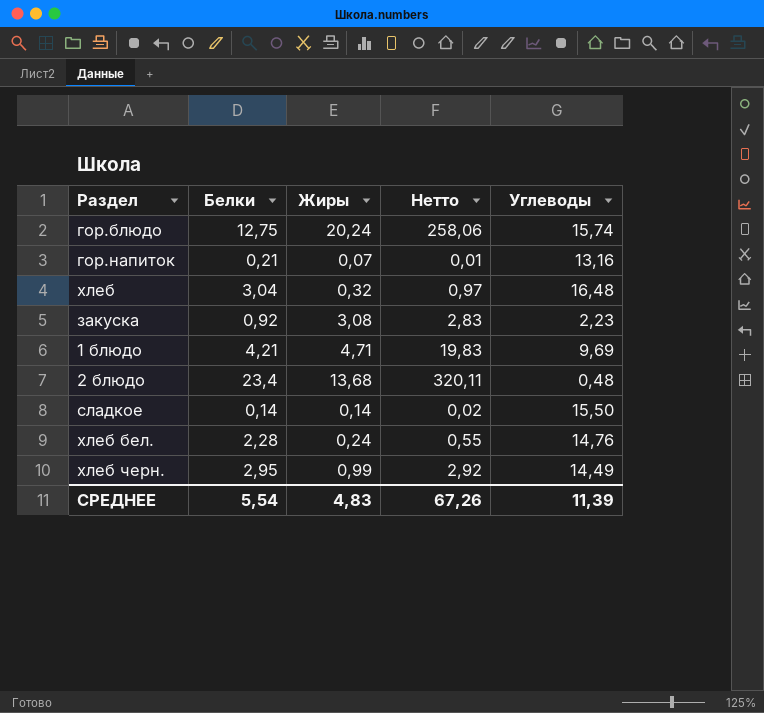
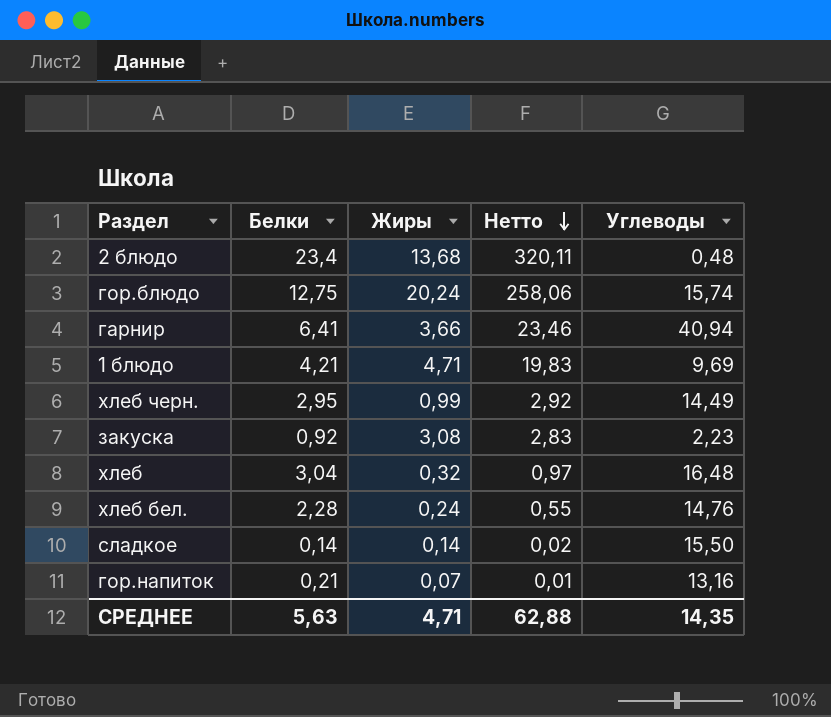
row order: none -> Нетто descending
row гарнир: none -> 6,41 | 3,66 | 23,46 | 40,94
СРЕДНЕЕ | Белки: 5,54 -> 5,63
СРЕДНЕЕ | Жиры: 4,83 -> 4,71
СРЕДНЕЕ | Нетто: 67,26 -> 62,88
СРЕДНЕЕ | Углеводы: 11,39 -> 14,35

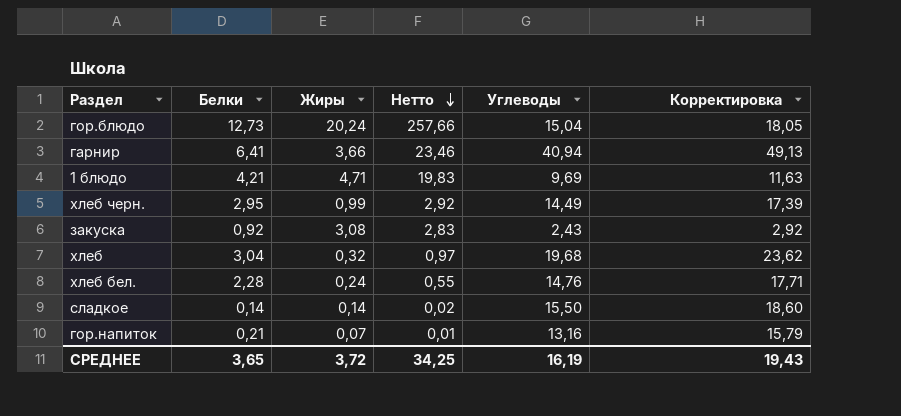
column Корректировка | formula: none -> [Углеводы] * 1,2
row 2 блюдо: 23,4 | 13,68 | 320,11 | 0,48 -> none
гор.блюдо | Белки: 12,75 -> 12,73
гор.блюдо | Нетто: 258,06 -> 257,66
гор.блюдо | Углеводы: 15,74 -> 15,04
закуска | Углеводы: 2,23 -> 2,43
хлеб | Углеводы: 16,48 -> 19,68
СРЕДНЕЕ | Белки: 5,63 -> 3,65
СРЕДНЕЕ | Жиры: 4,71 -> 3,72
СРЕДНЕЕ | Нетто: 62,88 -> 34,25
СРЕДНЕЕ | Углеводы: 14,35 -> 16,19

